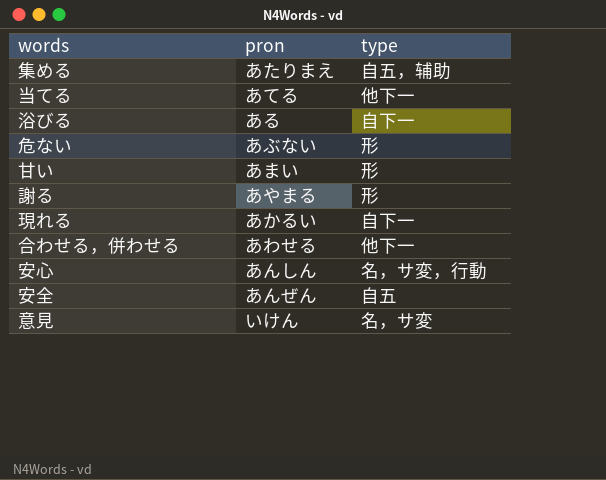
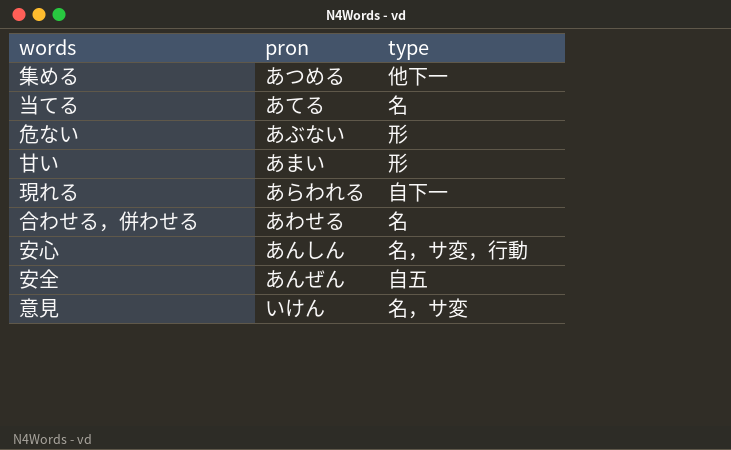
row 浴びる: ある | 自下一 -> none
row 謝る: あやまる | 形 -> none
集める | pron: あたりまえ -> あつめる
集める | type: 自五，辅助 -> 他下一
当てる | type: 他下一 -> 名
現れる | pron: あかるい -> あらわれる
合わせる，併わせる | type: 他下一 -> 名

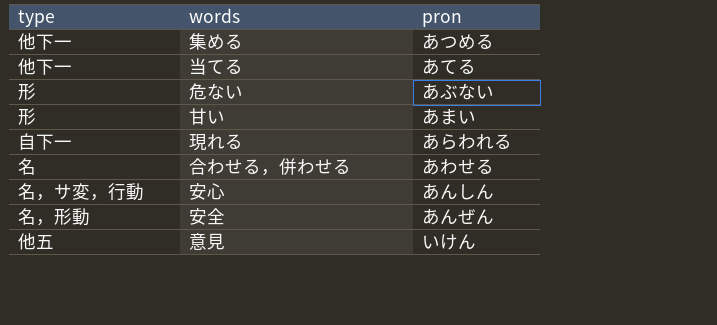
column type | position: 3 -> 1
当てる | type: 名 -> 他下一
安全 | type: 自五 -> 名，形動
意見 | type: 名，サ変 -> 他五

